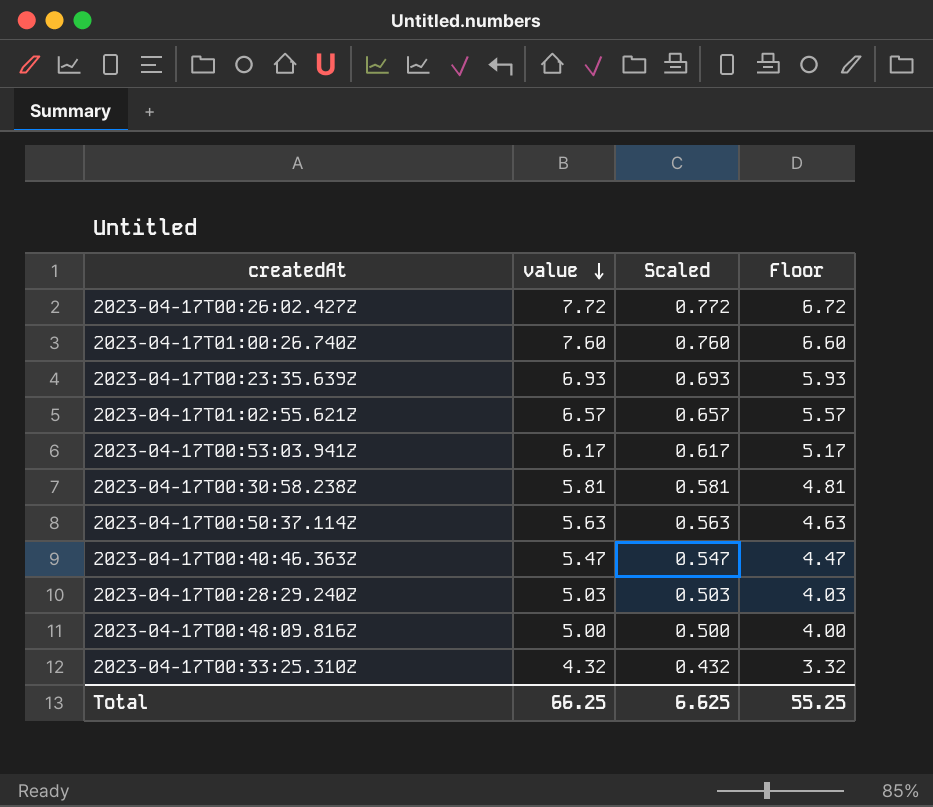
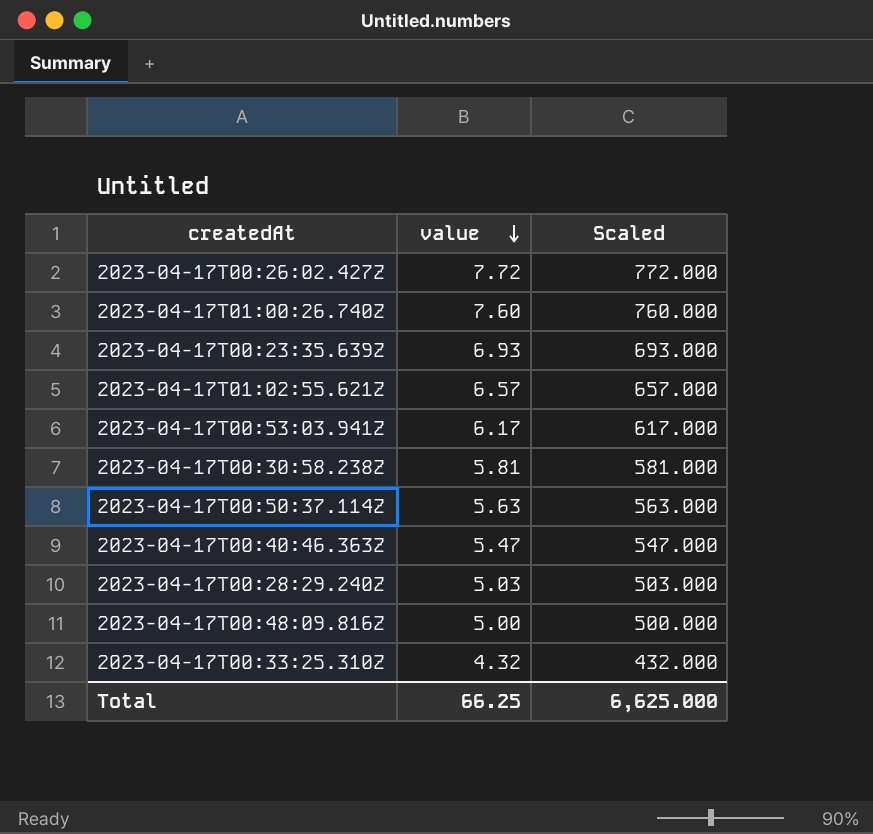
column Floor | formula: [value] - 1 -> none
column Scaled | formula: [value] * 0.1 -> [value] * 100
Total | Scaled: 6.625 -> 6,625.000

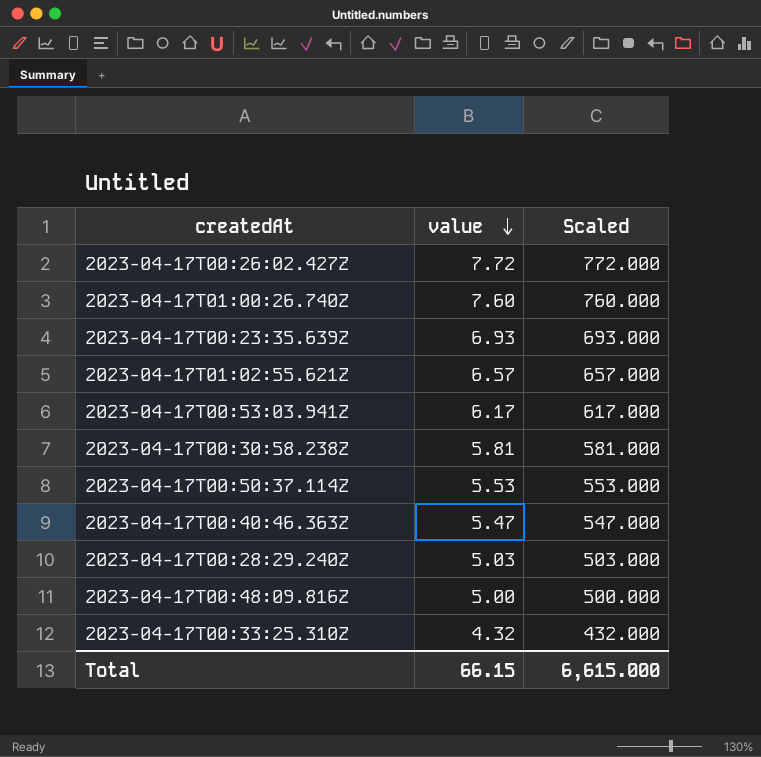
2023-04-17T00:50:37.114Z | value: 5.63 -> 5.53
2023-04-17T00:50:37.114Z | Scaled: 563.000 -> 553.000
Total | value: 66.25 -> 66.15
Total | Scaled: 6,625.000 -> 6,615.000

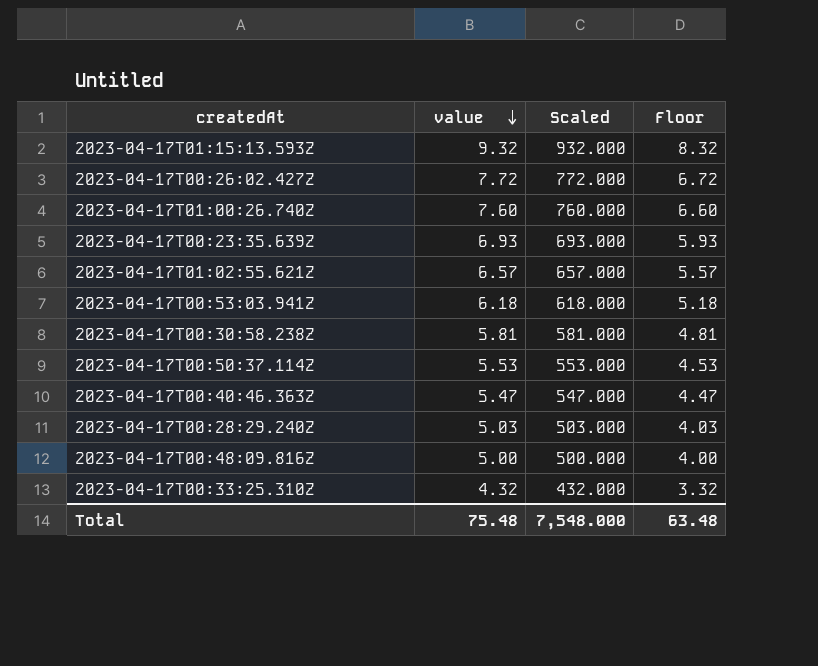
column Floor | formula: none -> [value] - 1
row 2023-04-17T01:15:13.593Z: none -> 9.32 | 932.000 | 8.32
2023-04-17T00:53:03.941Z | value: 6.17 -> 6.18
2023-04-17T00:53:03.941Z | Scaled: 617.000 -> 618.000
Total | value: 66.15 -> 75.48
Total | Scaled: 6,615.000 -> 7,548.000

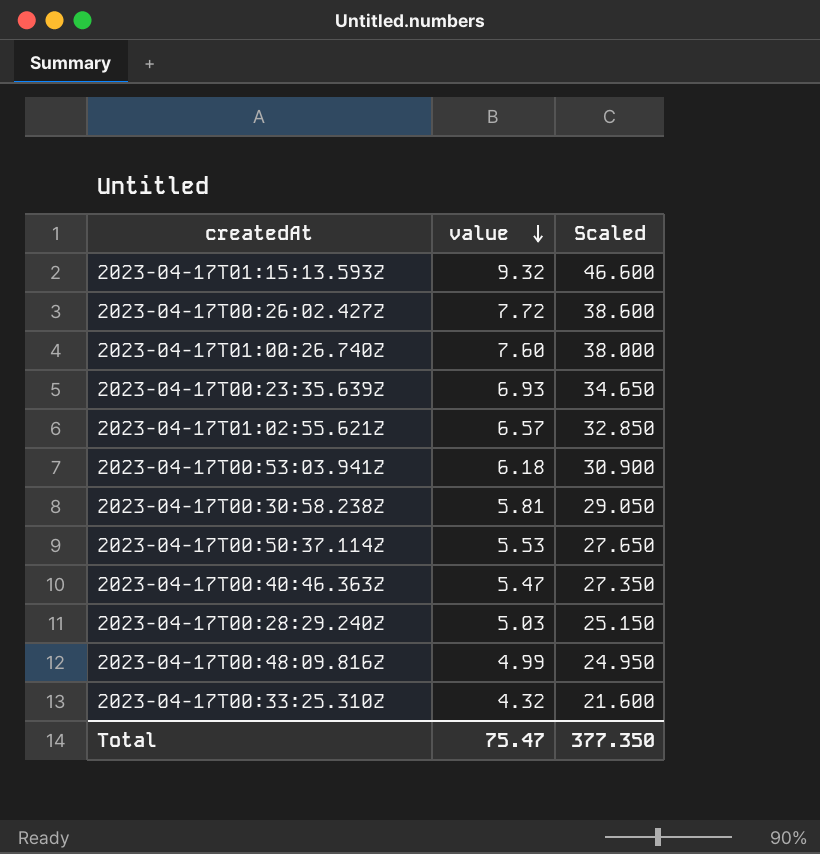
column Floor | formula: [value] - 1 -> none
column Scaled | formula: [value] * 100 -> [value] * 5
2023-04-17T00:48:09.816Z | value: 5.00 -> 4.99
Total | value: 75.48 -> 75.47
Total | Scaled: 7,548.000 -> 377.350

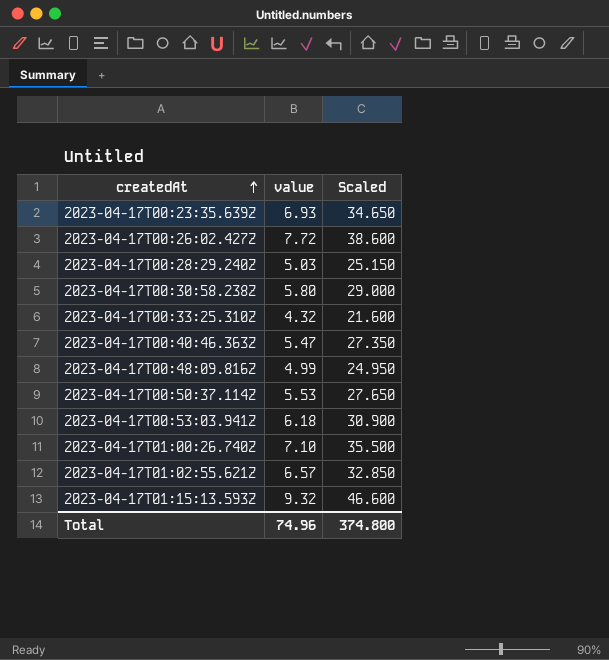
row order: value descending -> createdAt ascending
2023-04-17T00:30:58.238Z | value: 5.81 -> 5.80
2023-04-17T00:30:58.238Z | Scaled: 29.050 -> 29.000
2023-04-17T01:00:26.740Z | value: 7.60 -> 7.10
2023-04-17T01:00:26.740Z | Scaled: 38.000 -> 35.500
Total | value: 75.47 -> 74.96
Total | Scaled: 377.350 -> 374.800

